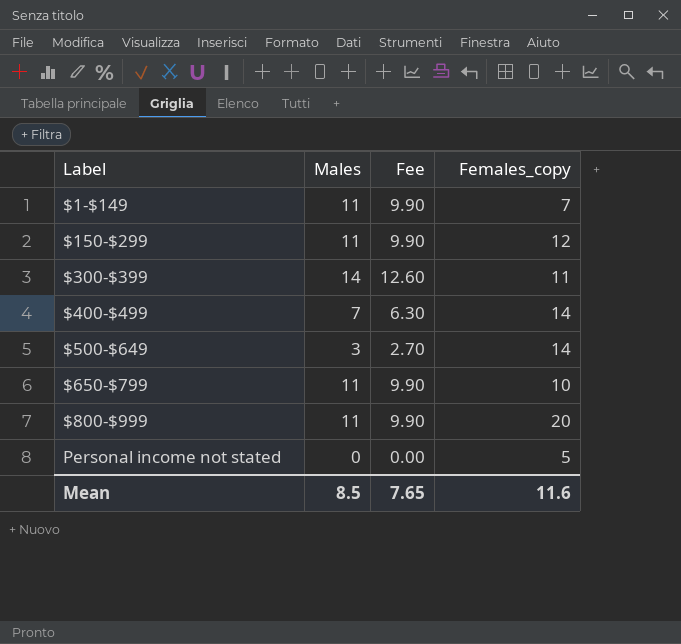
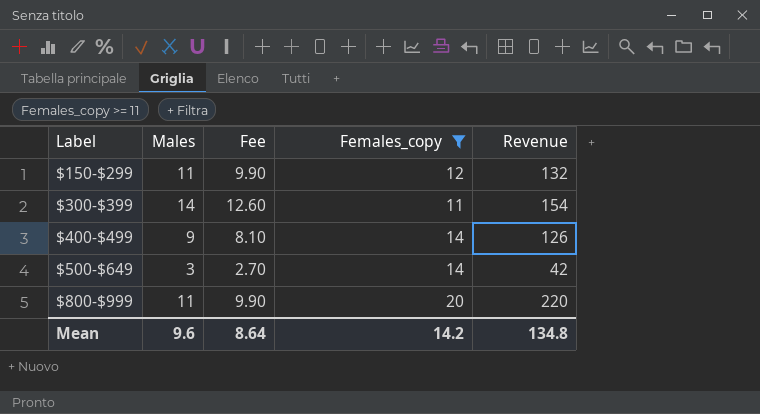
filter: none -> Females_copy >= 11
column Revenue | formula: none -> [Males] * [Females_copy]
$400-$499 | Males: 7 -> 9
$400-$499 | Fee: 6.30 -> 8.10
Mean | Males: 8.5 -> 9.6
Mean | Fee: 7.65 -> 8.64
Mean | Females_copy: 11.6 -> 14.2

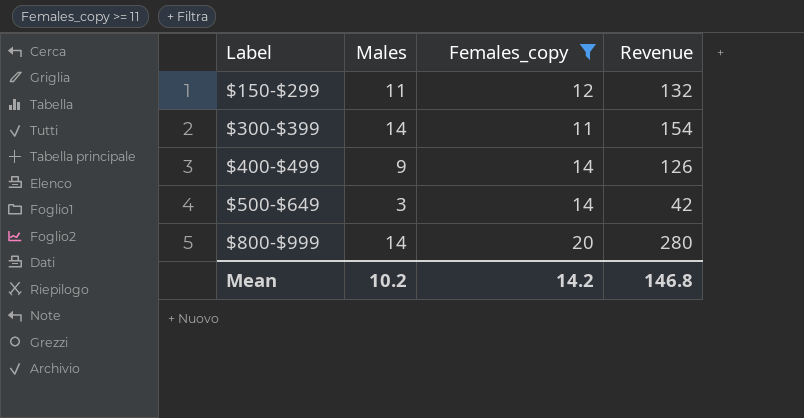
column Fee | formula: [Males] * 0.9 -> none
$800-$999 | Males: 11 -> 14
$800-$999 | Revenue: 220 -> 280
Mean | Males: 9.6 -> 10.2
Mean | Revenue: 134.8 -> 146.8

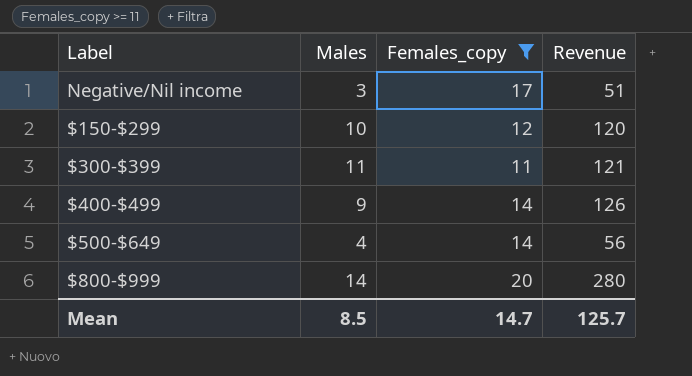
row Negative/Nil income: none -> 3 | 17 | 51
$150-$299 | Males: 11 -> 10
$150-$299 | Revenue: 132 -> 120
$300-$399 | Males: 14 -> 11
$300-$399 | Revenue: 154 -> 121
$500-$649 | Males: 3 -> 4
$500-$649 | Revenue: 42 -> 56
Mean | Males: 10.2 -> 8.5
Mean | Females_copy: 14.2 -> 14.7
Mean | Revenue: 146.8 -> 125.7

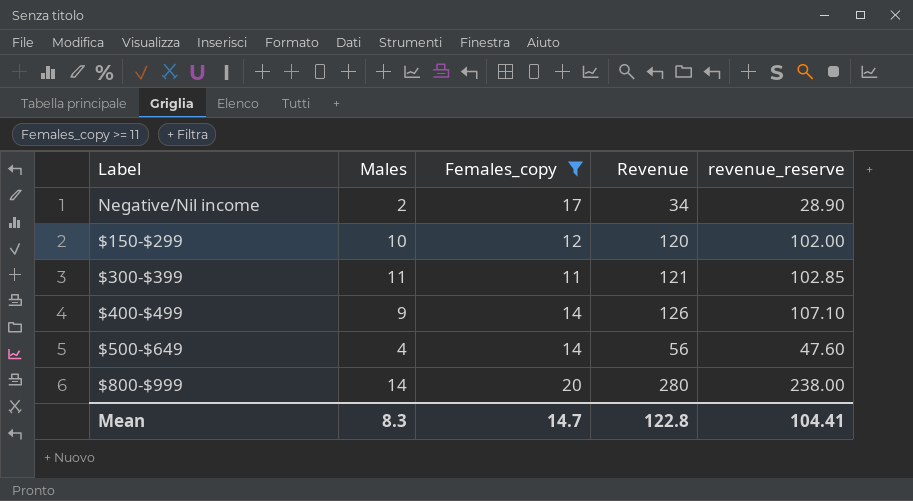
column revenue_reserve | formula: none -> [Revenue] * 0.85
Negative/Nil income | Males: 3 -> 2
Negative/Nil income | Revenue: 51 -> 34
Mean | Males: 8.5 -> 8.3
Mean | Revenue: 125.7 -> 122.8

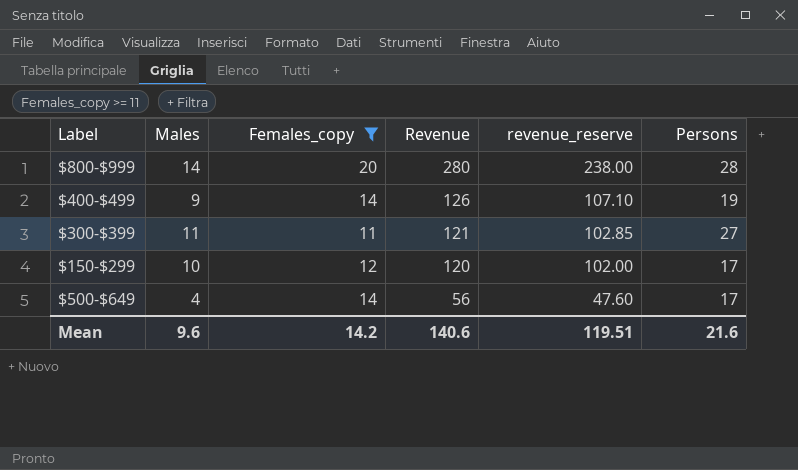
row order: none -> Revenue descending
column Persons | position: none -> 6
row Negative/Nil income: 2 | 17 | 34 | 28.90 -> none
Mean | Males: 8.3 -> 9.6
Mean | Females_copy: 14.7 -> 14.2
Mean | Revenue: 122.8 -> 140.6
Mean | revenue_reserve: 104.41 -> 119.51

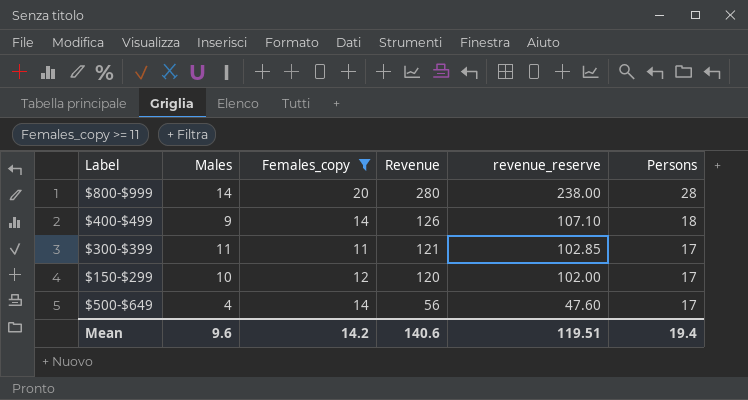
$400-$499 | Persons: 19 -> 18
$300-$399 | Persons: 27 -> 17
Mean | Persons: 21.6 -> 19.4

